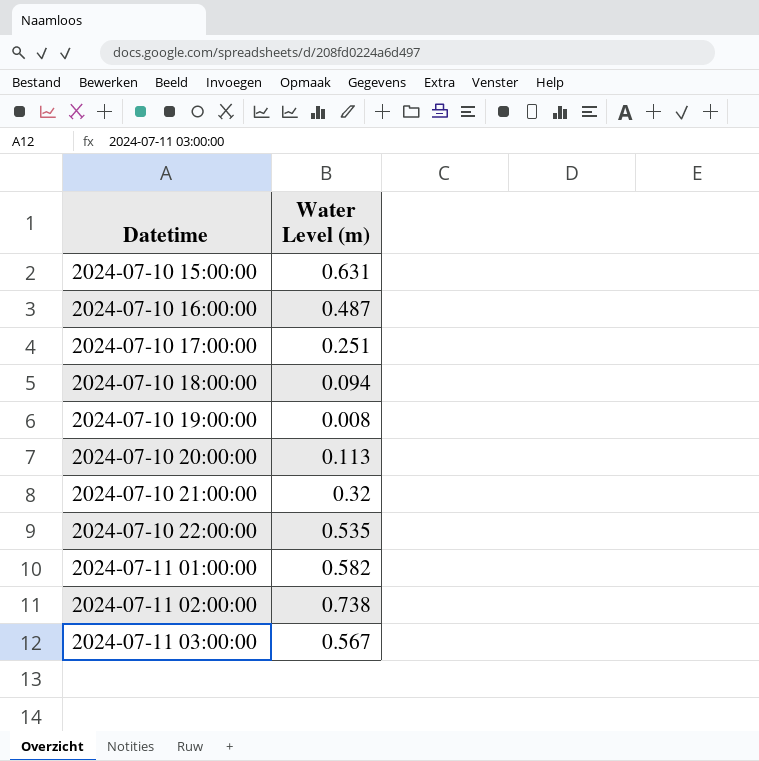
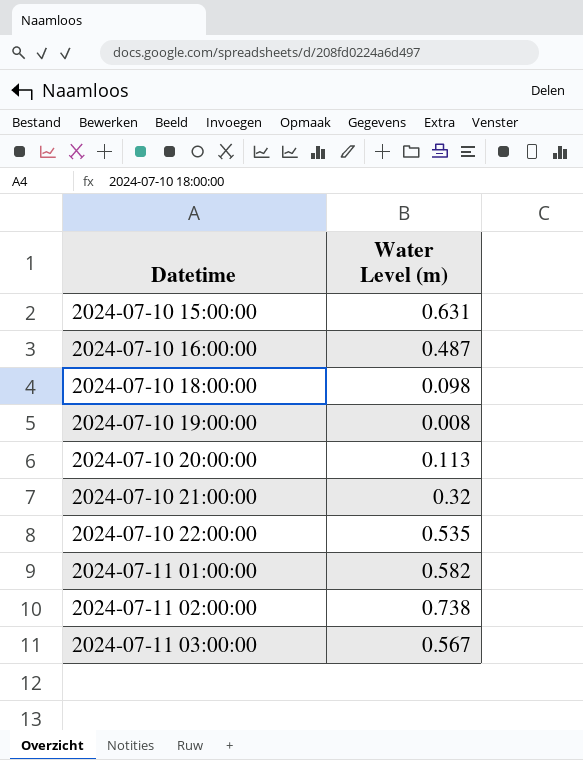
row 2024-07-10 17:00:00: 0.251 -> none
2024-07-10 18:00:00 | Water Level (m): 0.094 -> 0.098

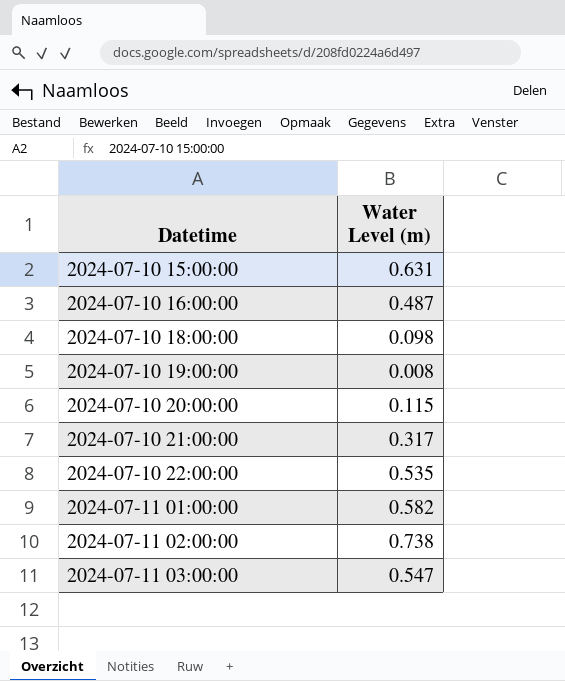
2024-07-10 20:00:00 | Water Level (m): 0.113 -> 0.115
2024-07-10 21:00:00 | Water Level (m): 0.32 -> 0.317
2024-07-11 03:00:00 | Water Level (m): 0.567 -> 0.547

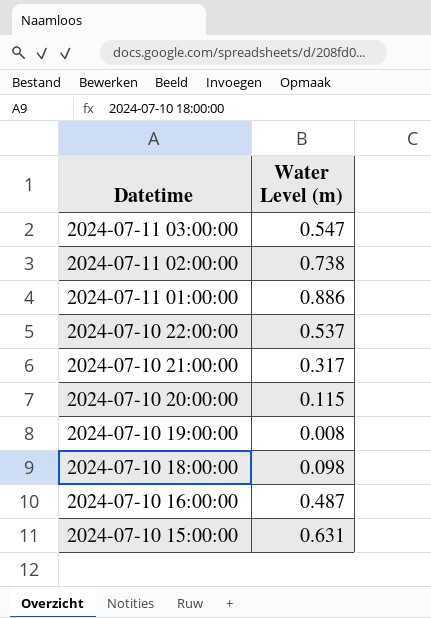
row order: Datetime ascending -> Datetime descending
2024-07-11 01:00:00 | Water Level (m): 0.582 -> 0.886
2024-07-10 22:00:00 | Water Level (m): 0.535 -> 0.537

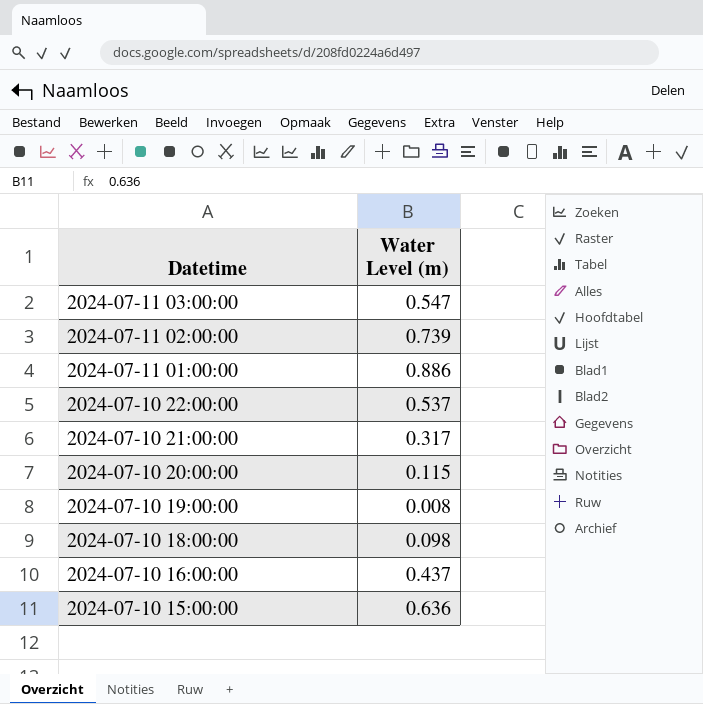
2024-07-11 02:00:00 | Water Level (m): 0.738 -> 0.739
2024-07-10 16:00:00 | Water Level (m): 0.487 -> 0.437
2024-07-10 15:00:00 | Water Level (m): 0.631 -> 0.636

